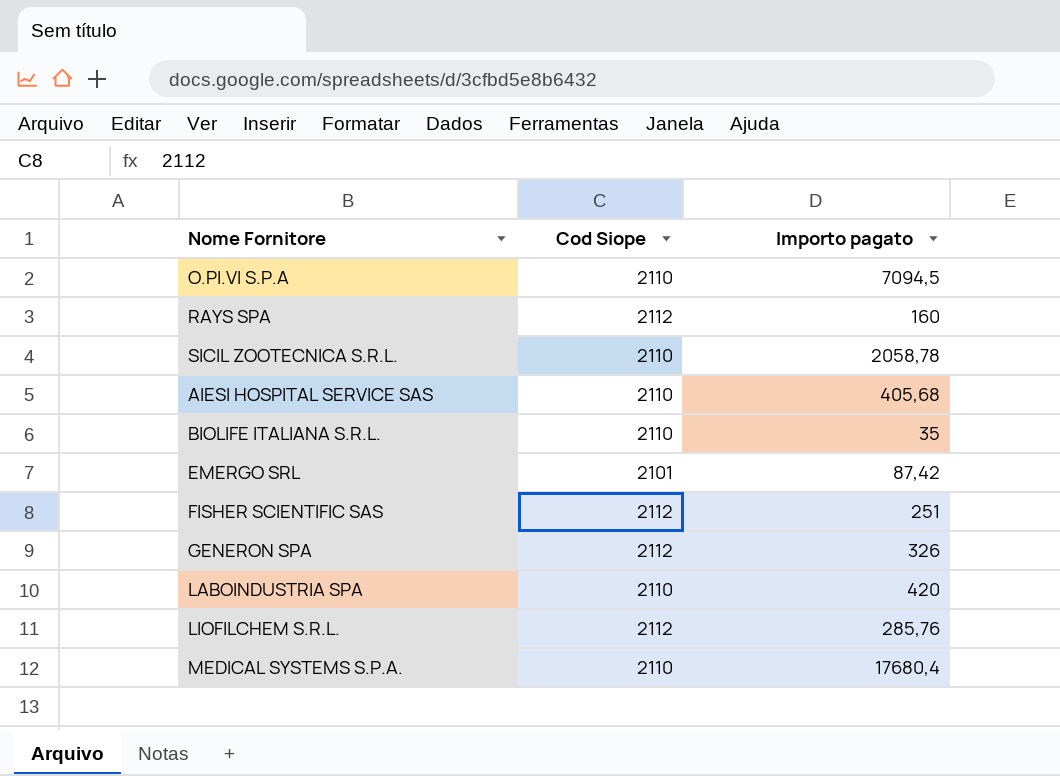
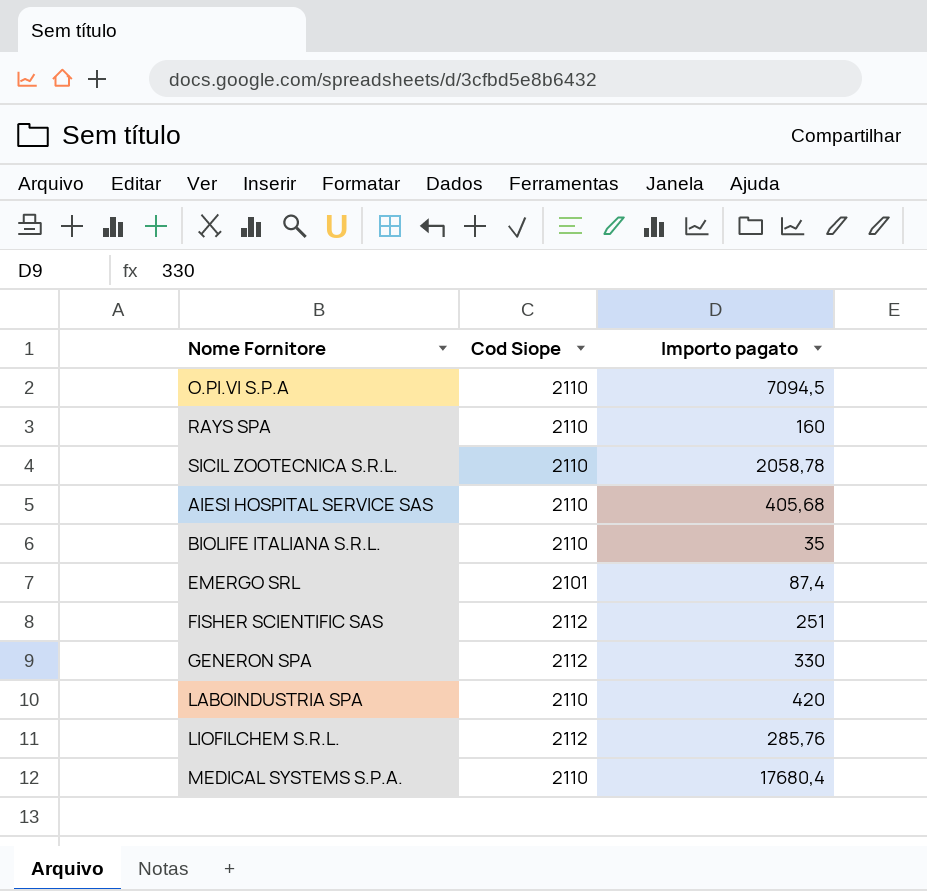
RAYS SPA | Cod Siope: 2112 -> 2110
EMERGO SRL | Importo pagato: 87,42 -> 87,4
GENERON SPA | Importo pagato: 326 -> 330

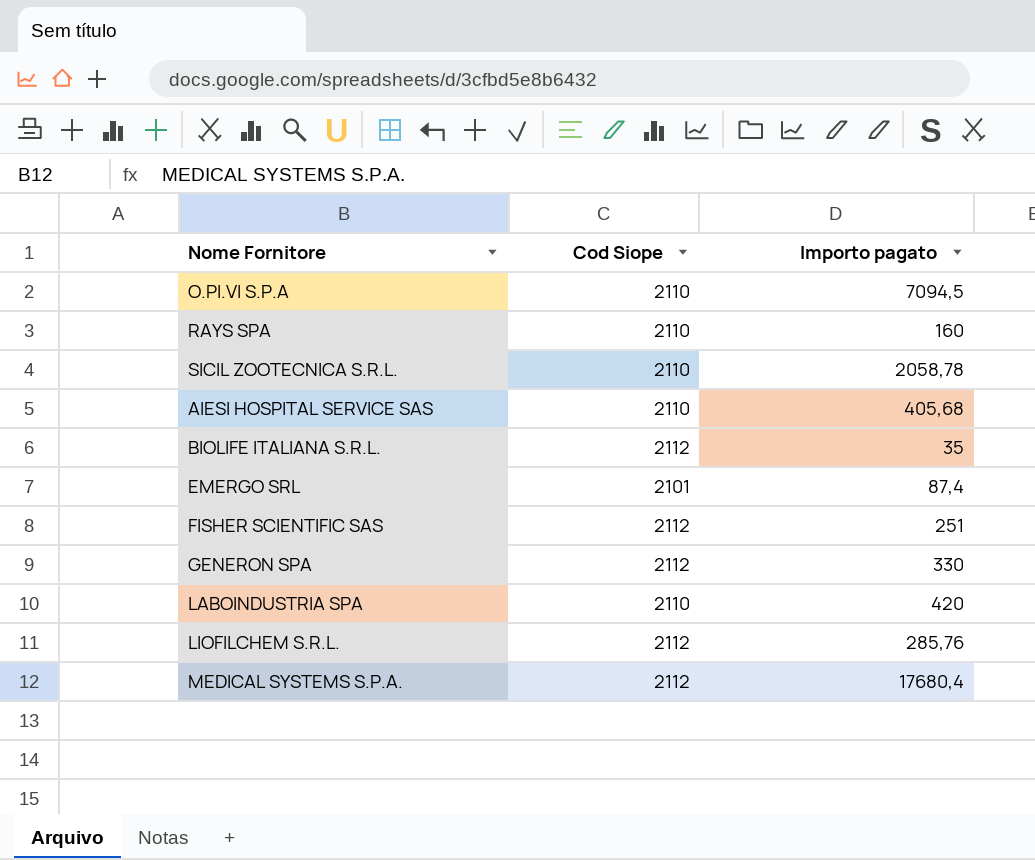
BIOLIFE ITALIANA S.R.L. | Cod Siope: 2110 -> 2112
MEDICAL SYSTEMS S.P.A. | Cod Siope: 2110 -> 2112

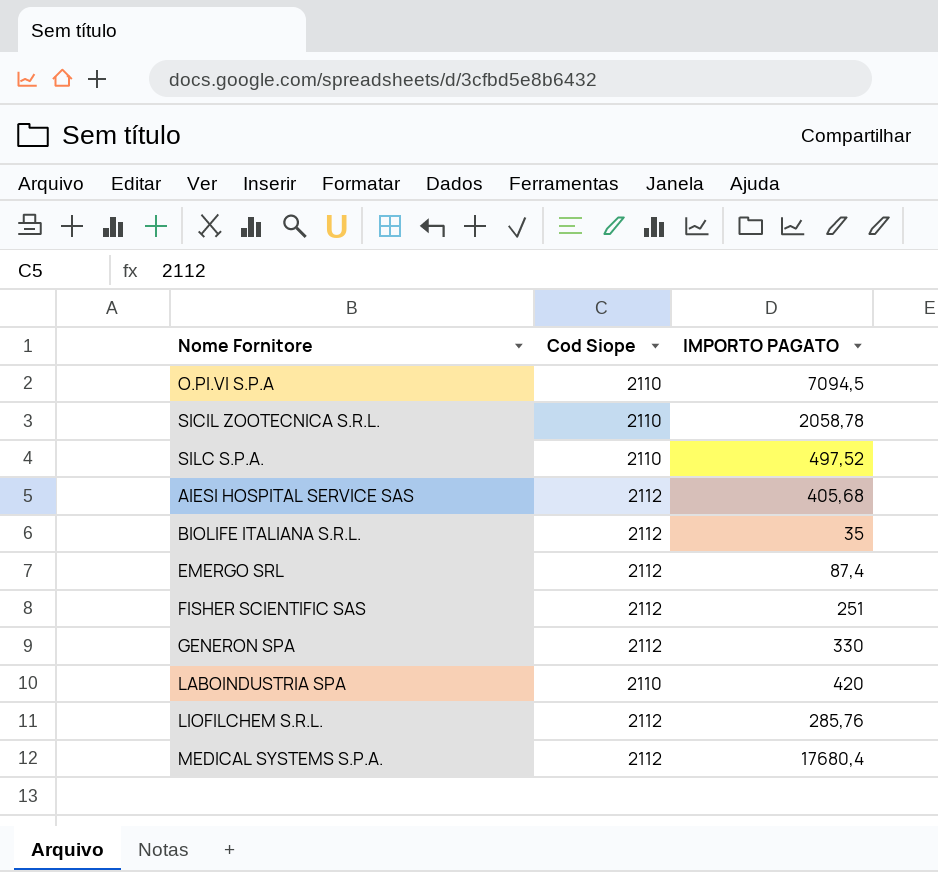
column name: Importo pagato -> IMPORTO PAGATO
row RAYS SPA: 2110 | 160 -> none
row SILC S.P.A.: none -> 2110 | 497,52
AIESI HOSPITAL SERVICE SAS | Cod Siope: 2110 -> 2112
EMERGO SRL | Cod Siope: 2101 -> 2112

